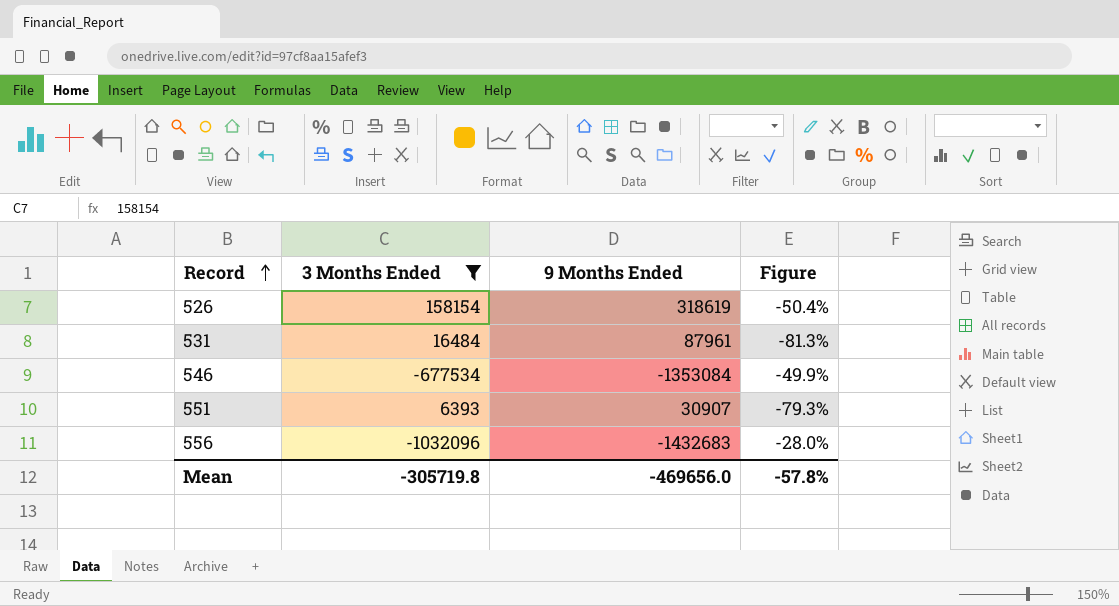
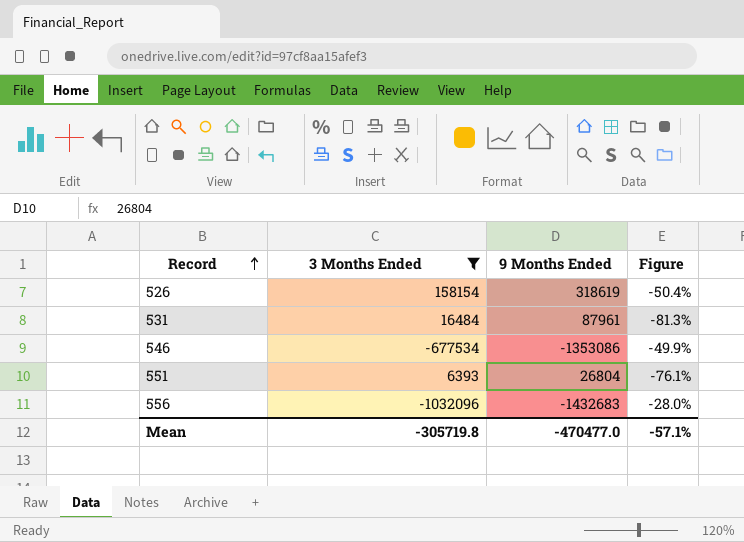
546 | 9 Months Ended: -1353084 -> -1353086
551 | 9 Months Ended: 30907 -> 26804
551 | Figure: -79.3% -> -76.1%
Mean | 9 Months Ended: -469656.0 -> -470477.0
Mean | Figure: -57.8% -> -57.1%

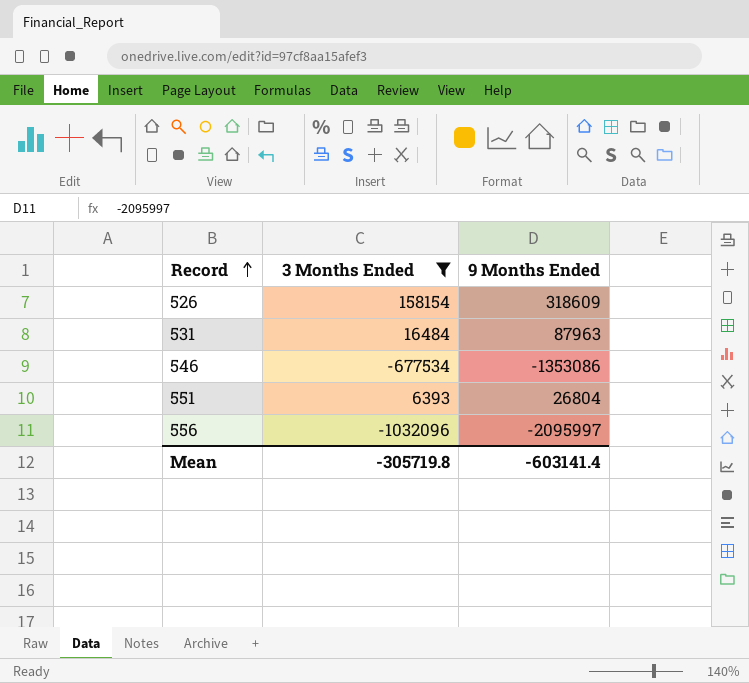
column Figure | formula: ([3 Months Ended] - [9 Months Ended]) / [9 Months Ended] -> none
526 | 9 Months Ended: 318619 -> 318609
531 | 9 Months Ended: 87961 -> 87963
556 | 9 Months Ended: -1432683 -> -2095997
Mean | 9 Months Ended: -470477.0 -> -603141.4

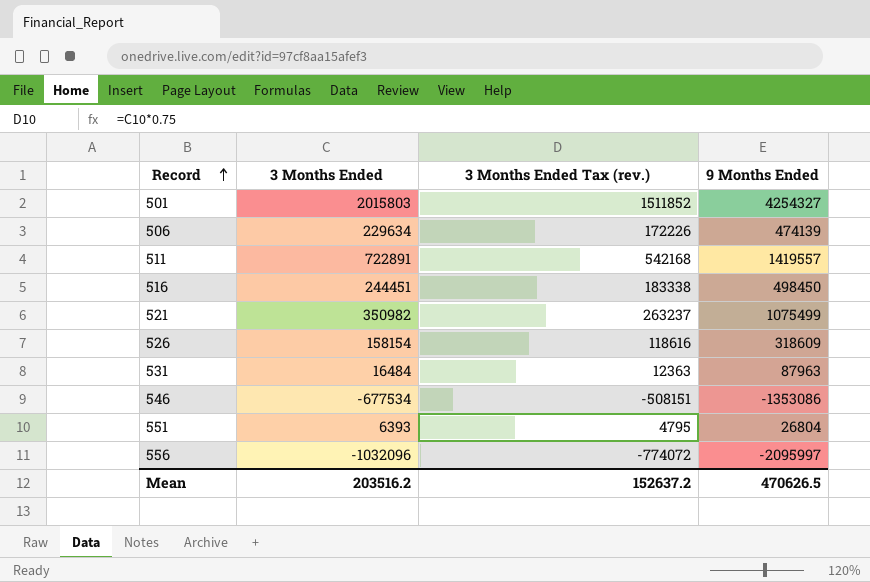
filter: 3 Months Ended <= 158154 -> none
column 3 Months Ended Tax (rev.) | formula: none -> [3 Months Ended] * 0.75
Mean | 3 Months Ended: -305719.8 -> 203516.2
Mean | 9 Months Ended: -603141.4 -> 470626.5

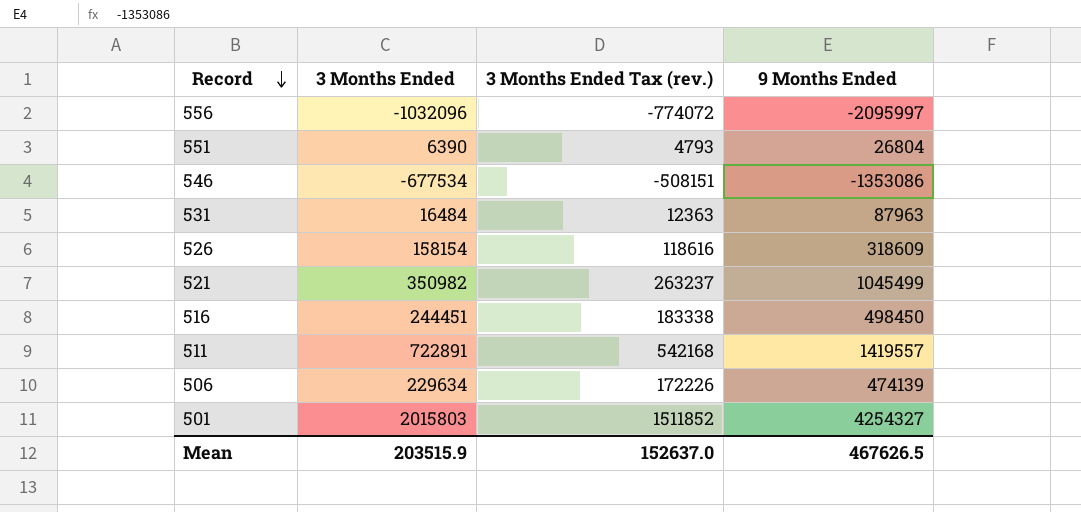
row order: Record ascending -> Record descending
551 | 3 Months Ended: 6393 -> 6390
551 | 3 Months Ended Tax (rev.): 4795 -> 4793
521 | 9 Months Ended: 1075499 -> 1045499
Mean | 3 Months Ended: 203516.2 -> 203515.9
Mean | 3 Months Ended Tax (rev.): 152637.2 -> 152637.0
Mean | 9 Months Ended: 470626.5 -> 467626.5

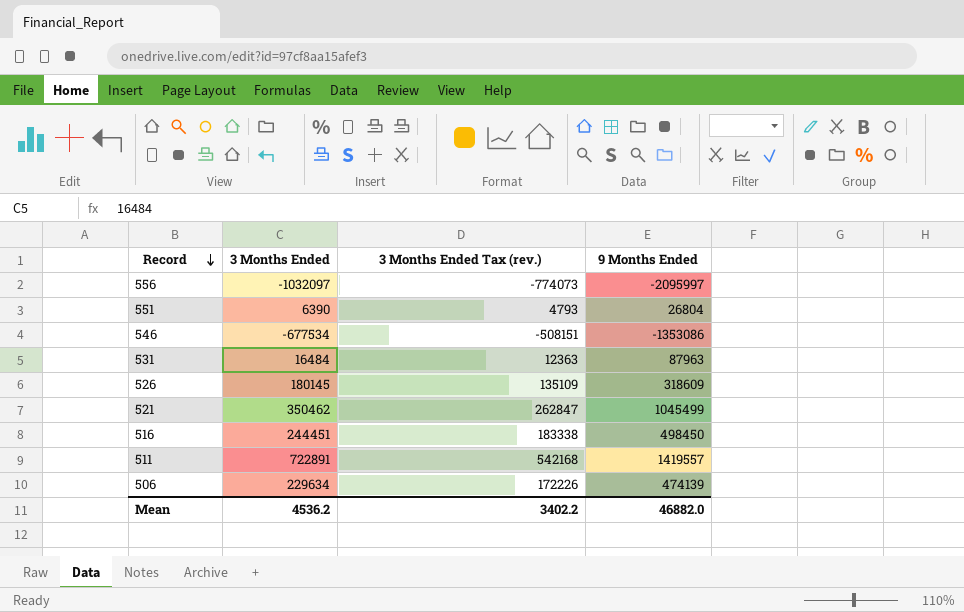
row 501: 2015803 | 1511852 | 4254327 -> none
556 | 3 Months Ended: -1032096 -> -1032097
556 | 3 Months Ended Tax (rev.): -774072 -> -774073
526 | 3 Months Ended: 158154 -> 180145
526 | 3 Months Ended Tax (rev.): 118616 -> 135109
521 | 3 Months Ended: 350982 -> 350462
521 | 3 Months Ended Tax (rev.): 263237 -> 262847
Mean | 3 Months Ended: 203515.9 -> 4536.2
Mean | 3 Months Ended Tax (rev.): 152637.0 -> 3402.2
Mean | 9 Months Ended: 467626.5 -> 46882.0

